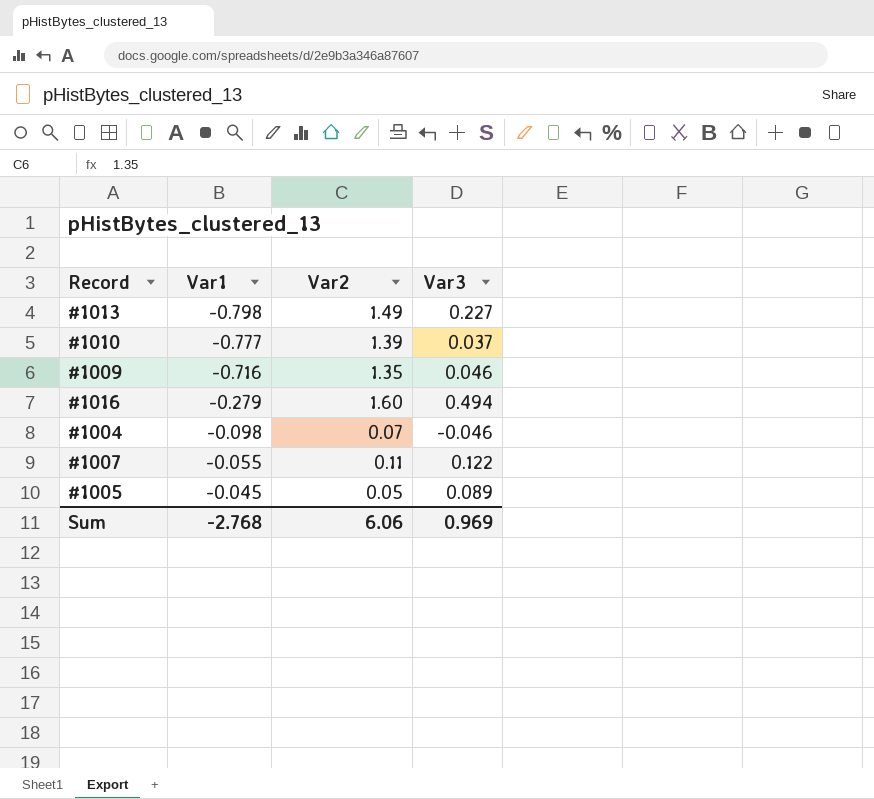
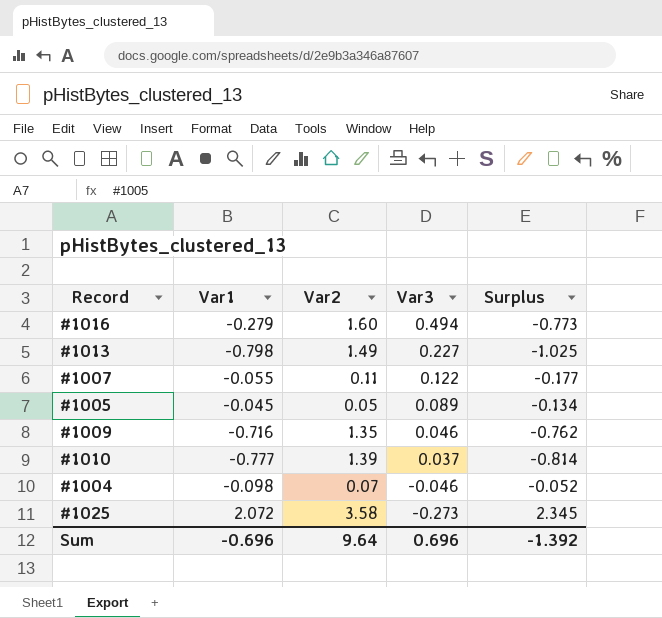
row order: Var1 ascending -> Var3 descending
column Surplus | formula: none -> [Var1] - [Var3]
row #1025: none -> 2.072 | 3.58 | -0.273 | 2.345
Sum | Var1: -2.768 -> -0.696
Sum | Var2: 6.06 -> 9.64
Sum | Var3: 0.969 -> 0.696

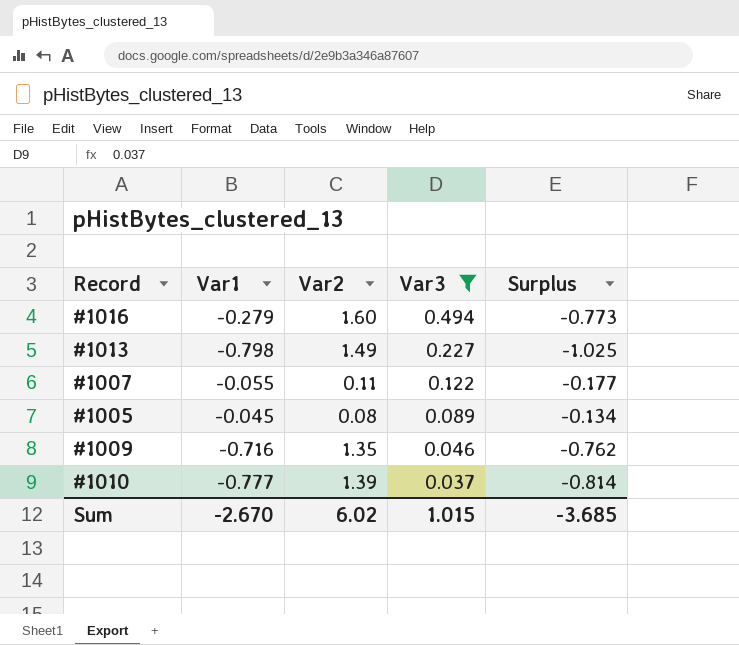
filter: none -> Var3 >= 0.037
#1005 | Var2: 0.05 -> 0.08
Sum | Var1: -0.696 -> -2.670
Sum | Var2: 9.64 -> 6.02
Sum | Var3: 0.696 -> 1.015
Sum | Surplus: -1.392 -> -3.685

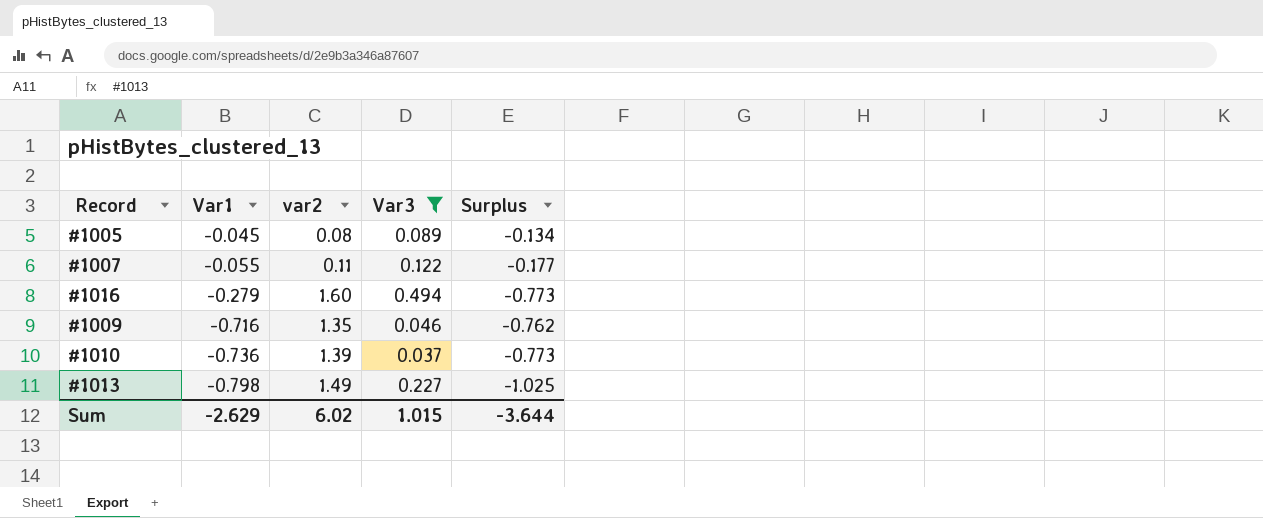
row order: Var3 descending -> Var1 descending
column name: Var2 -> var2
#1010 | Var1: -0.777 -> -0.736
#1010 | Surplus: -0.814 -> -0.773
Sum | Var1: -2.670 -> -2.629
Sum | Surplus: -3.685 -> -3.644

